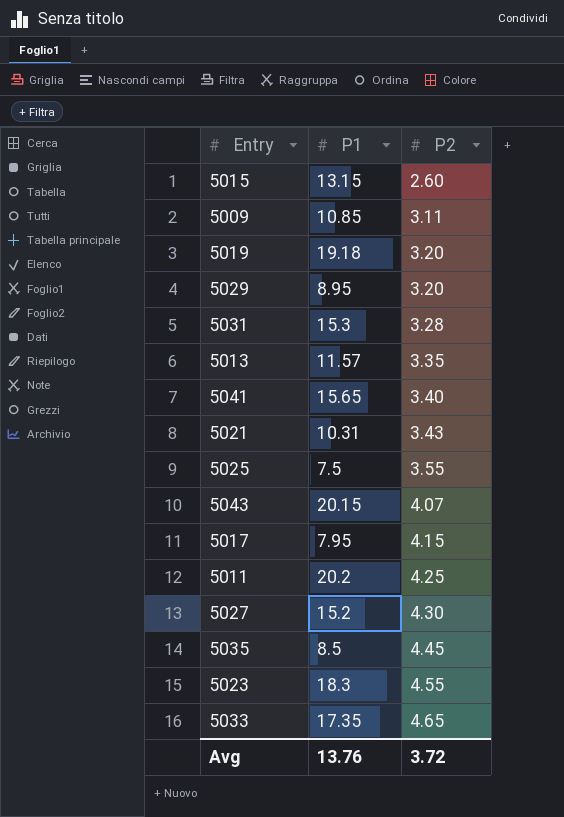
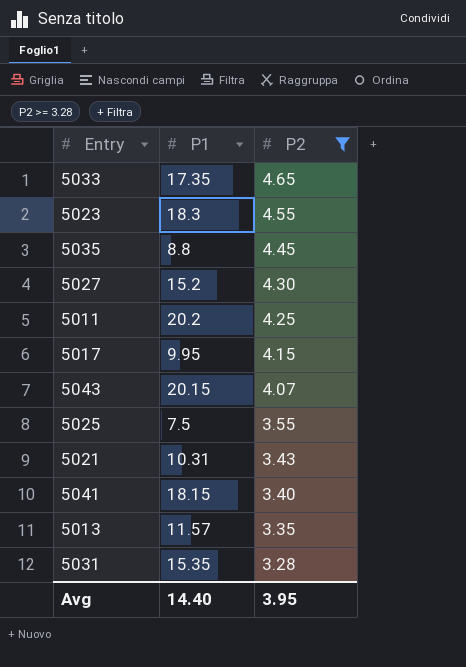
filter: none -> P2 >= 3.28
row order: P2 ascending -> P2 descending
5035 | P1: 8.5 -> 8.8
5017 | P1: 7.95 -> 9.95
5041 | P1: 15.65 -> 18.15
5031 | P1: 15.3 -> 15.35
Avg | P1: 13.76 -> 14.40
Avg | P2: 3.72 -> 3.95

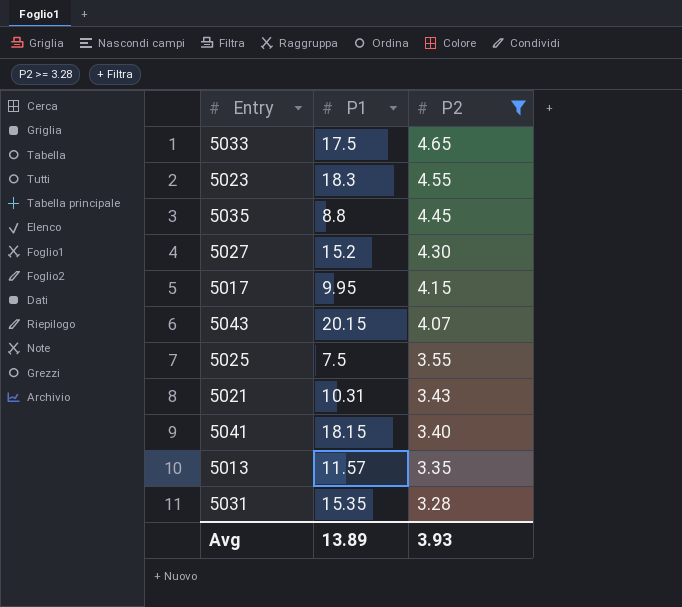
row 5011: 20.2 | 4.25 -> none
5033 | P1: 17.35 -> 17.5
Avg | P1: 14.40 -> 13.89
Avg | P2: 3.95 -> 3.93

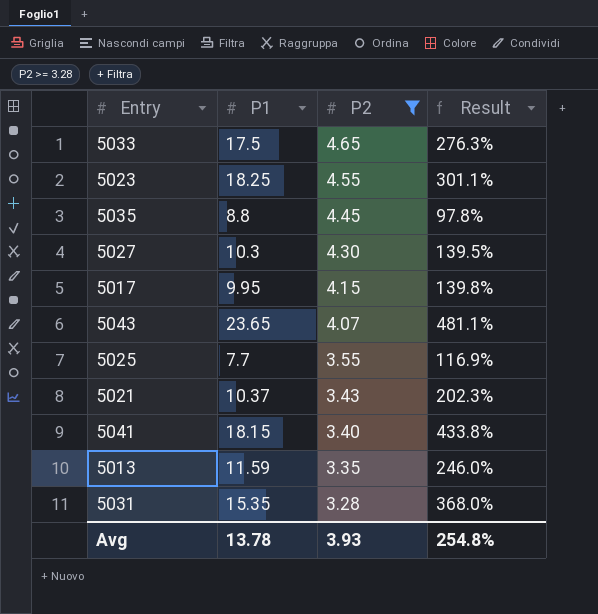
column Result | formula: none -> ([P1] - [P2]) / [P2]
5023 | P1: 18.3 -> 18.25
5027 | P1: 15.2 -> 10.3
5043 | P1: 20.15 -> 23.65
5025 | P1: 7.5 -> 7.7
5021 | P1: 10.31 -> 10.37
5013 | P1: 11.57 -> 11.59
Avg | P1: 13.89 -> 13.78

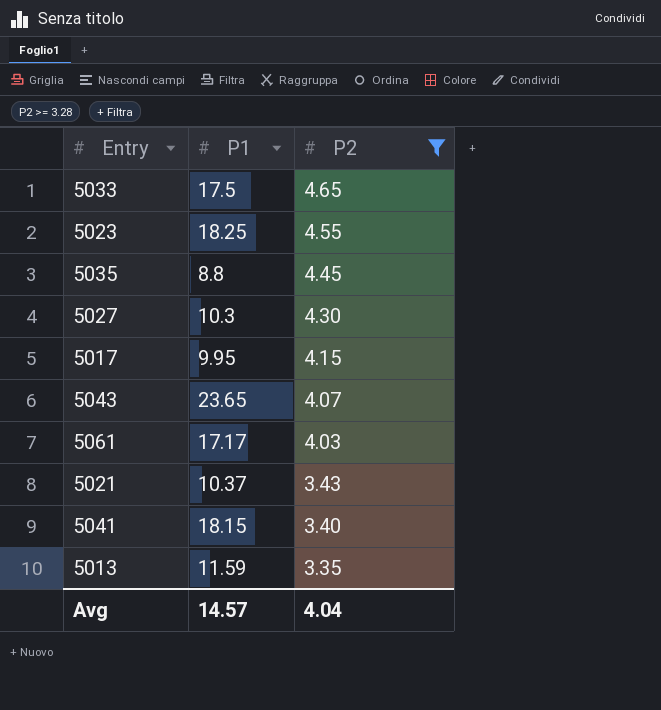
column Result | formula: ([P1] - [P2]) / [P2] -> none
row 5025: 7.7 | 3.55 | 116.9% -> none
row 5031: 15.35 | 3.28 | 368.0% -> none
row 5061: none -> 17.17 | 4.03
Avg | P1: 13.78 -> 14.57
Avg | P2: 3.93 -> 4.04

